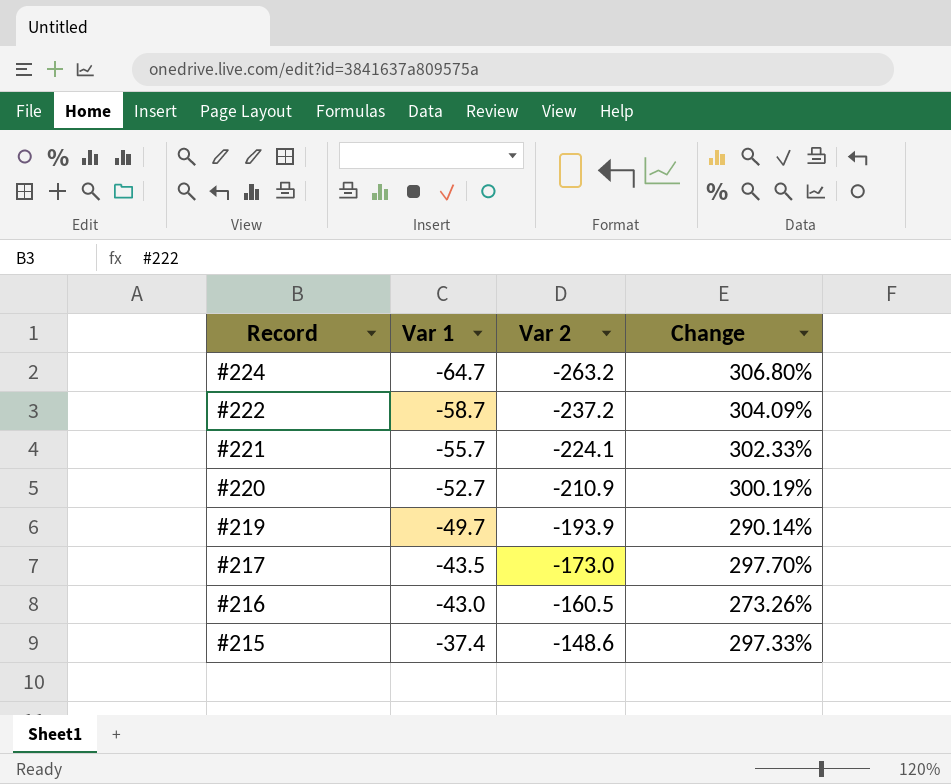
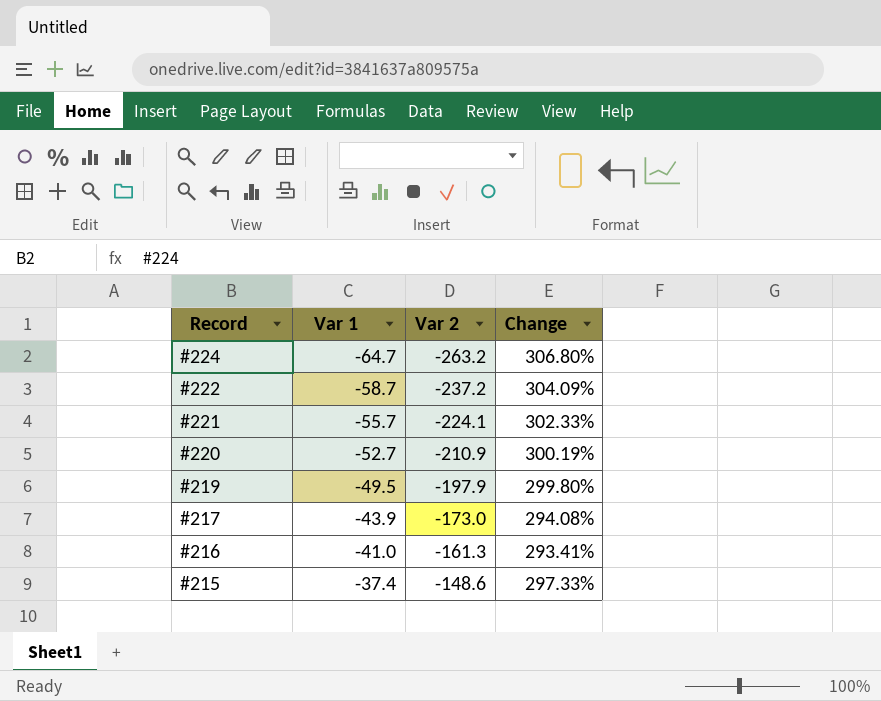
#219 | Var 1: -49.7 -> -49.5
#219 | Var 2: -193.9 -> -197.9
#219 | Change: 290.14% -> 299.80%
#217 | Var 1: -43.5 -> -43.9
#217 | Change: 297.70% -> 294.08%
#216 | Var 1: -43.0 -> -41.0
#216 | Var 2: -160.5 -> -161.3
#216 | Change: 273.26% -> 293.41%

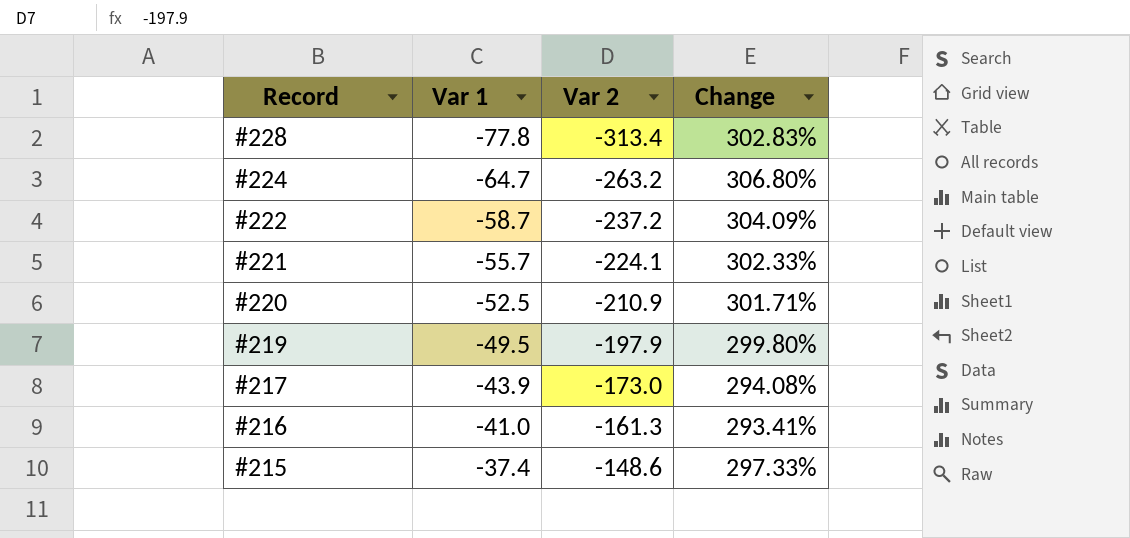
row #228: none -> -77.8 | -313.4 | 302.83%
#220 | Var 1: -52.7 -> -52.5
#220 | Change: 300.19% -> 301.71%

